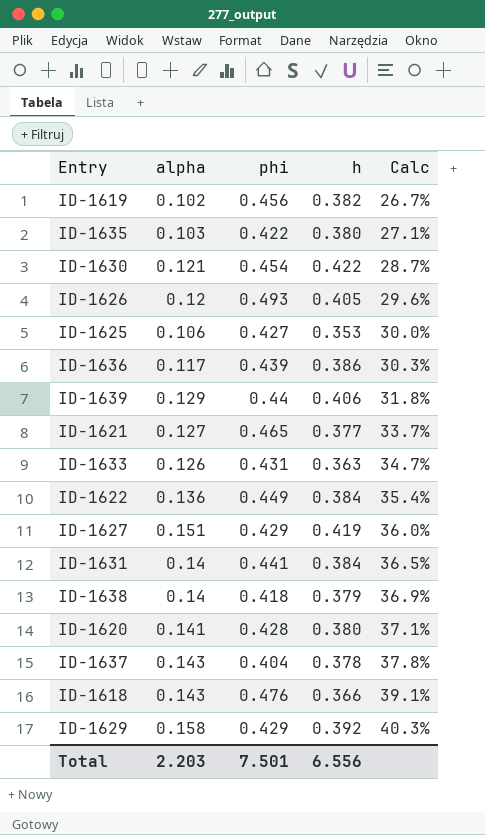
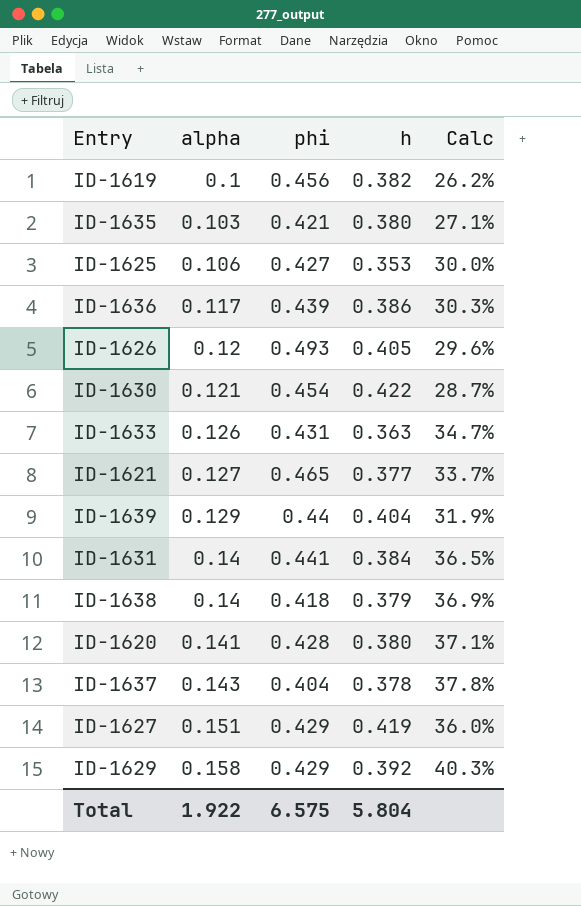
row order: Calc ascending -> alpha ascending
row ID-1622: 0.136 | 0.449 | 0.384 | 35.4% -> none
row ID-1618: 0.143 | 0.476 | 0.366 | 39.1% -> none
ID-1619 | alpha: 0.102 -> 0.1
ID-1619 | Calc: 26.7% -> 26.2%
ID-1635 | phi: 0.422 -> 0.421
ID-1639 | h: 0.406 -> 0.404
ID-1639 | Calc: 31.8% -> 31.9%
Total | alpha: 2.203 -> 1.922
Total | phi: 7.501 -> 6.575
Total | h: 6.556 -> 5.804

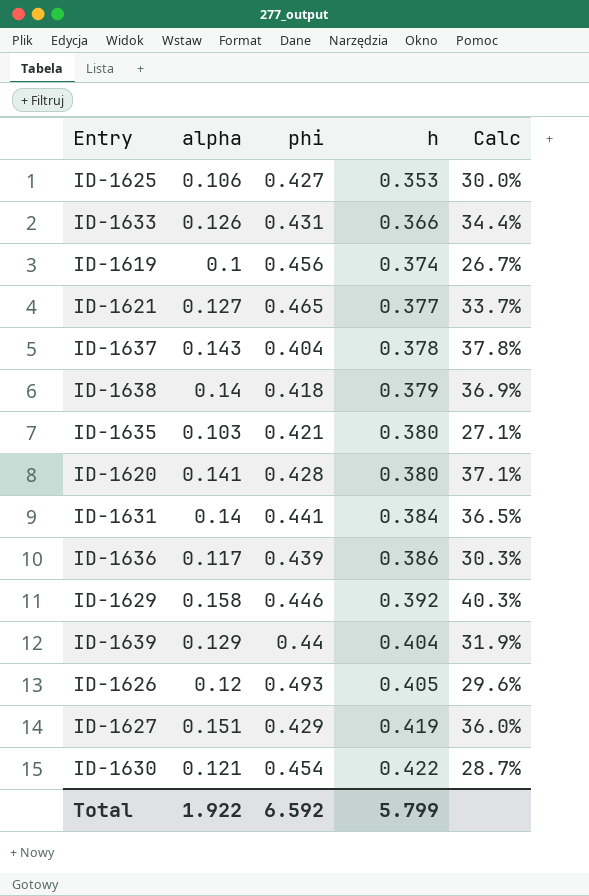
row order: alpha ascending -> h ascending
ID-1633 | h: 0.363 -> 0.366
ID-1633 | Calc: 34.7% -> 34.4%
ID-1619 | h: 0.382 -> 0.374
ID-1619 | Calc: 26.2% -> 26.7%
ID-1629 | phi: 0.429 -> 0.446
Total | phi: 6.575 -> 6.592
Total | h: 5.804 -> 5.799

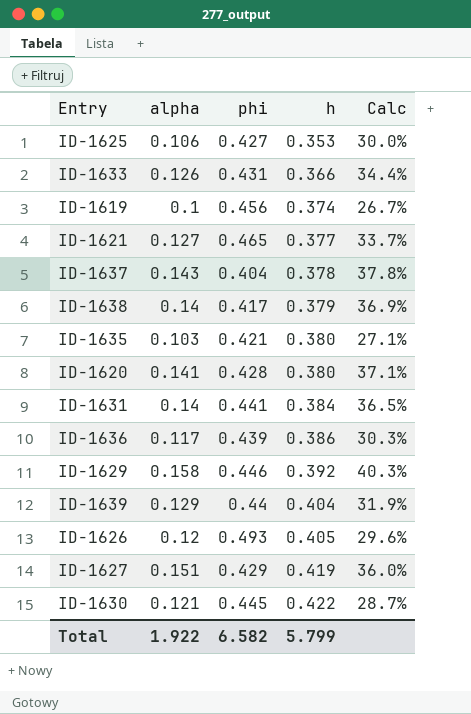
ID-1638 | phi: 0.418 -> 0.417
ID-1630 | phi: 0.454 -> 0.445
Total | phi: 6.592 -> 6.582

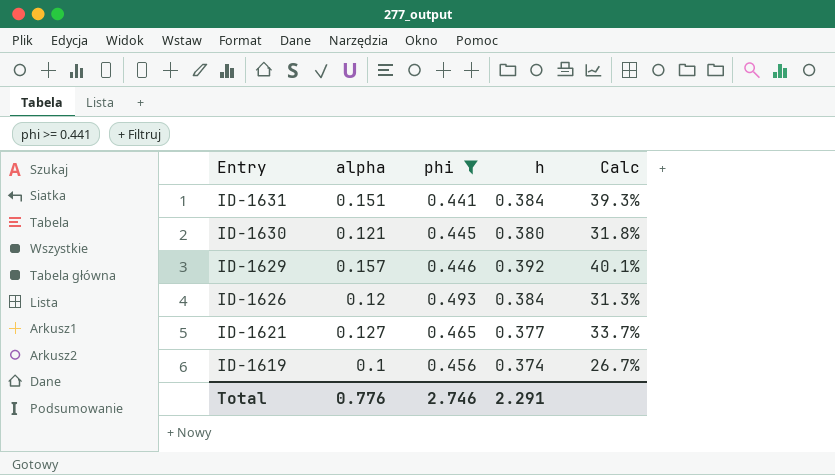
filter: none -> phi >= 0.441
row order: h ascending -> Entry descending
ID-1631 | alpha: 0.14 -> 0.151
ID-1631 | Calc: 36.5% -> 39.3%
ID-1630 | h: 0.422 -> 0.380
ID-1630 | Calc: 28.7% -> 31.8%
ID-1629 | alpha: 0.158 -> 0.157
ID-1629 | Calc: 40.3% -> 40.1%
ID-1626 | h: 0.405 -> 0.384
ID-1626 | Calc: 29.6% -> 31.3%
Total | alpha: 1.922 -> 0.776
Total | phi: 6.582 -> 2.746
Total | h: 5.799 -> 2.291

